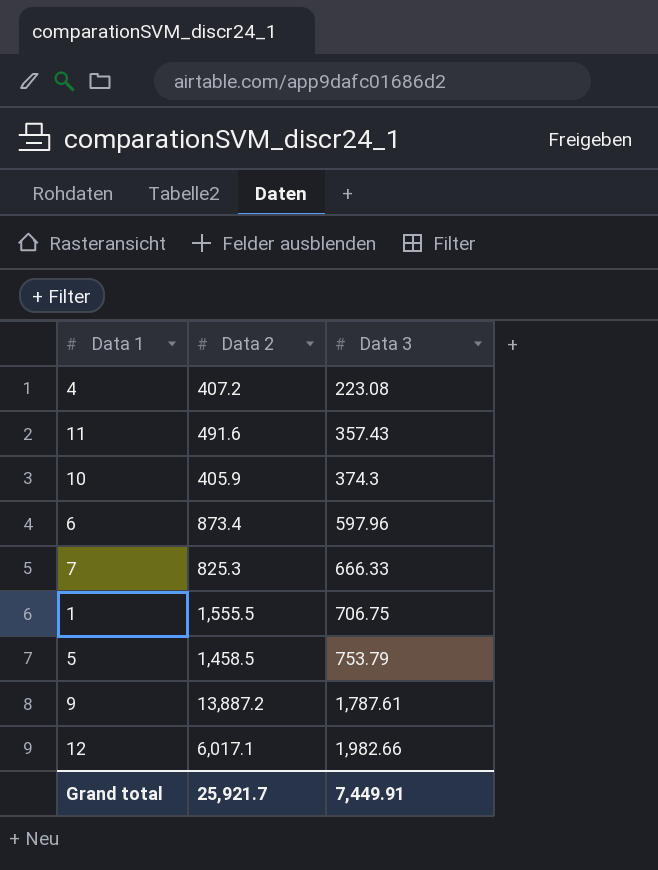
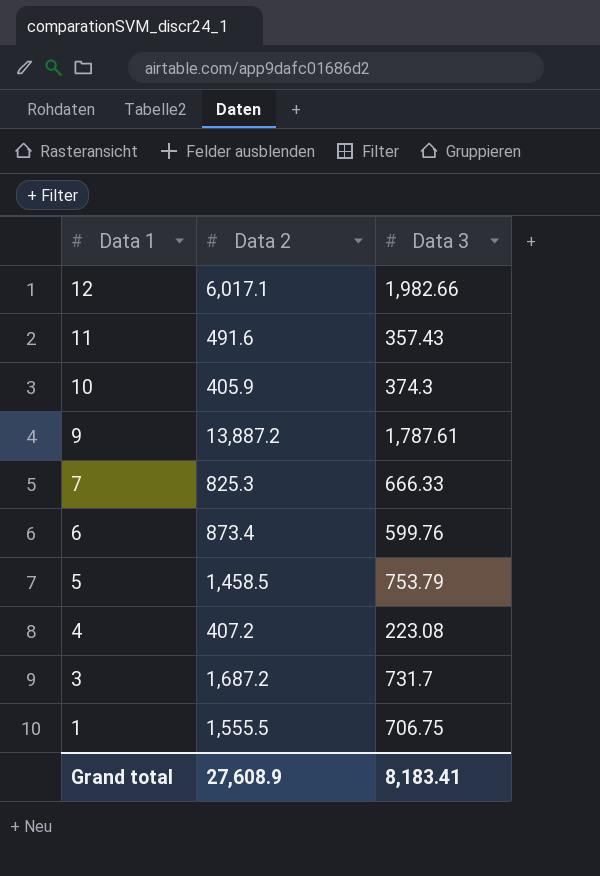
row order: Data 3 ascending -> Data 1 descending
6 | Data 3: 597.96 -> 599.76
row 3: none -> 1,687.2 | 731.7
Grand total | Data 2: 25,921.7 -> 27,608.9
Grand total | Data 3: 7,449.91 -> 8,183.41

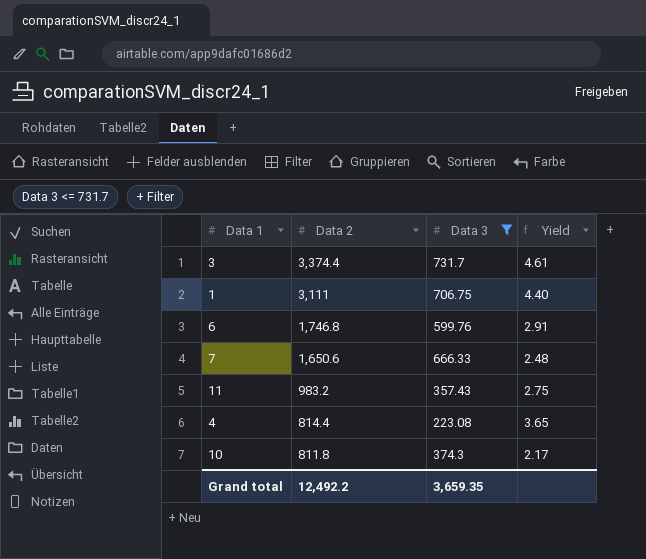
filter: none -> Data 3 <= 731.7
row order: Data 1 descending -> Data 2 descending
column Yield | formula: none -> [Data 2] / [Data 3]
3 | Data 2: 1,687.2 -> 3,374.4
1 | Data 2: 1,555.5 -> 3,111
6 | Data 2: 873.4 -> 1,746.8
7 | Data 2: 825.3 -> 1,650.6
11 | Data 2: 491.6 -> 983.2
4 | Data 2: 407.2 -> 814.4
10 | Data 2: 405.9 -> 811.8
Grand total | Data 2: 27,608.9 -> 12,492.2
Grand total | Data 3: 8,183.41 -> 3,659.35

